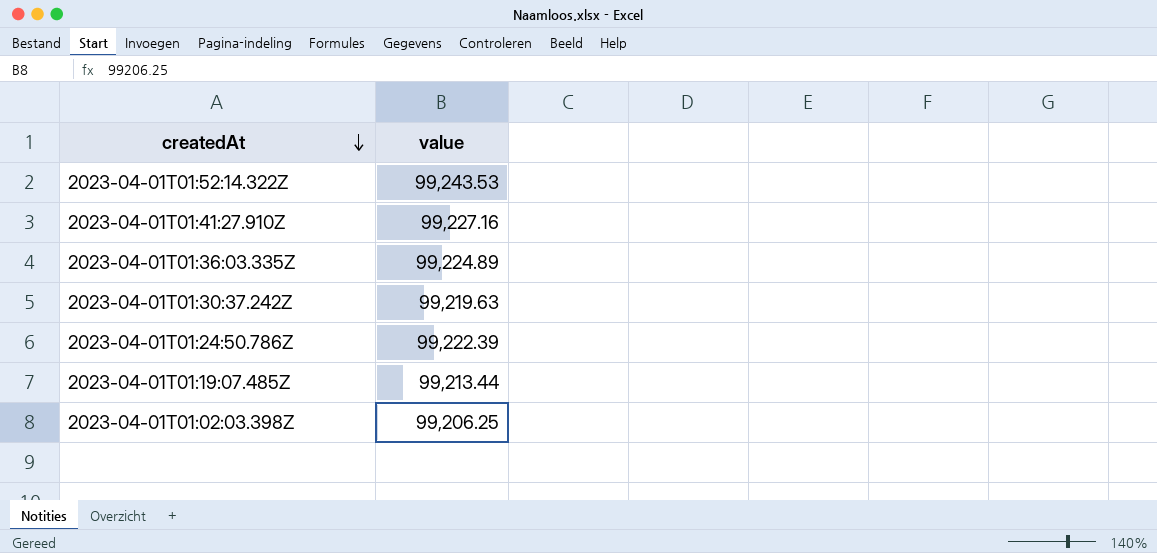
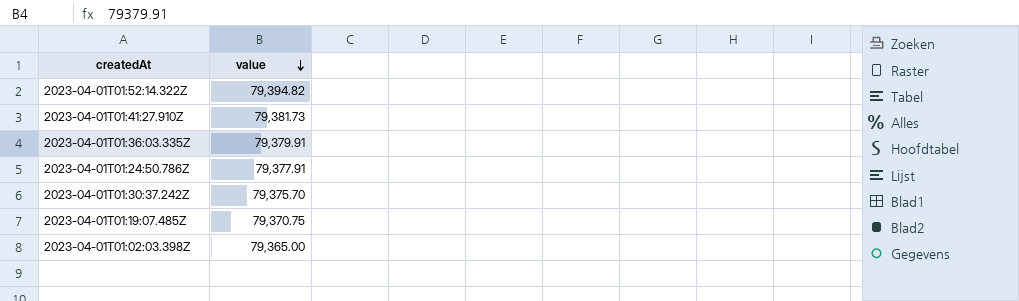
row order: createdAt descending -> value descending
2023-04-01T01:52:14.322Z | value: 99,243.53 -> 79,394.82
2023-04-01T01:41:27.910Z | value: 99,227.16 -> 79,381.73
2023-04-01T01:36:03.335Z | value: 99,224.89 -> 79,379.91
2023-04-01T01:24:50.786Z | value: 99,222.39 -> 79,377.91
2023-04-01T01:30:37.242Z | value: 99,219.63 -> 79,375.70
2023-04-01T01:19:07.485Z | value: 99,213.44 -> 79,370.75
2023-04-01T01:02:03.398Z | value: 99,206.25 -> 79,365.00

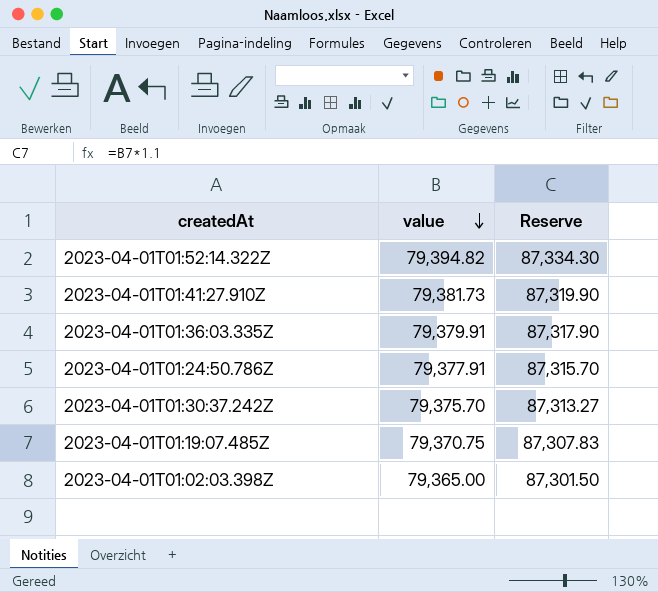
column Reserve | formula: none -> [value] * 1.1

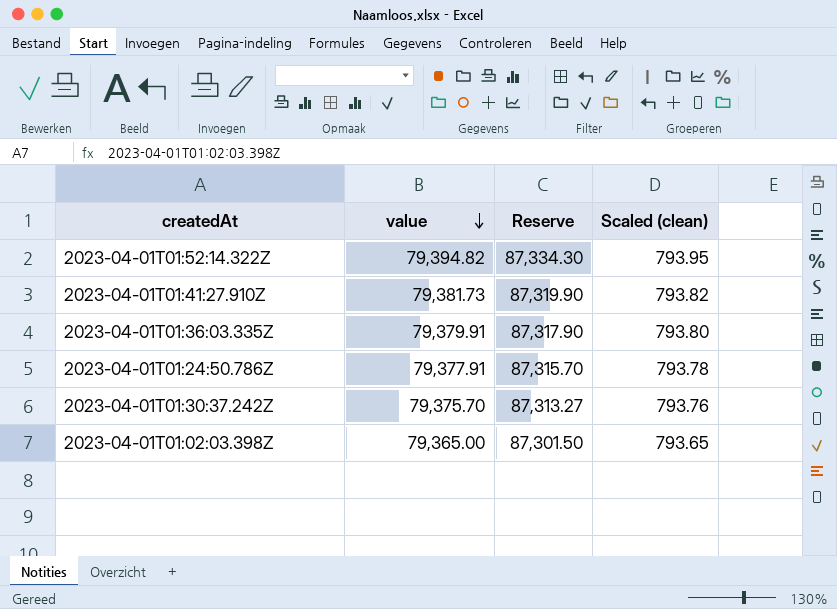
column Scaled (clean) | formula: none -> [value] * 0.01
row 2023-04-01T01:19:07.485Z: 79,370.75 | 87,307.83 -> none

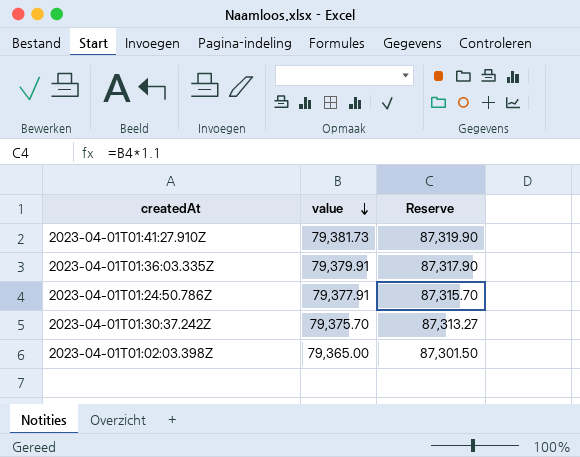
column Scaled (clean) | formula: [value] * 0.01 -> none
row 2023-04-01T01:52:14.322Z: 79,394.82 | 87,334.30 | 793.95 -> none

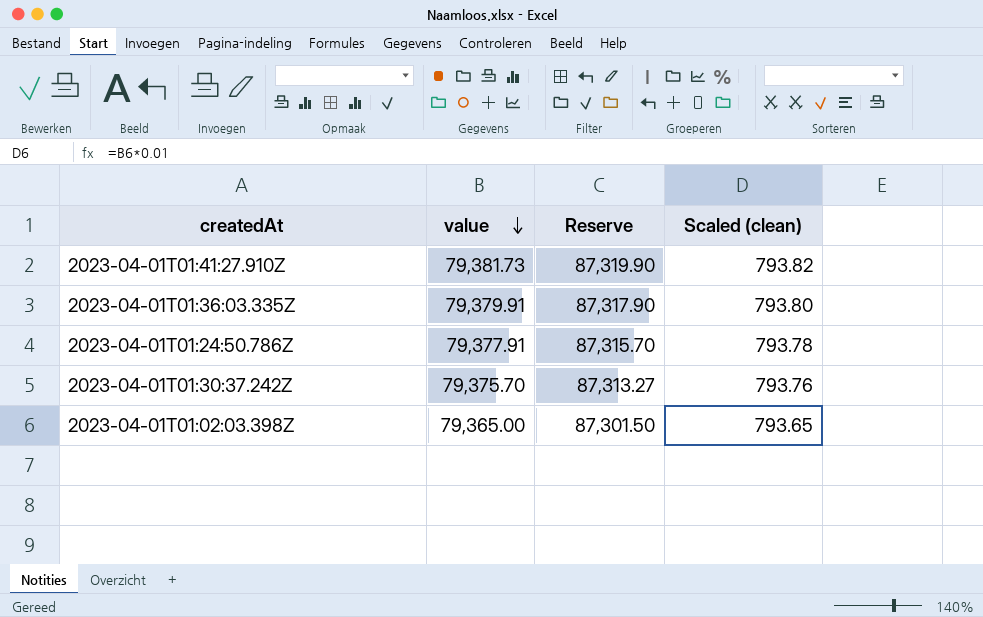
column Scaled (clean) | formula: none -> [value] * 0.01

